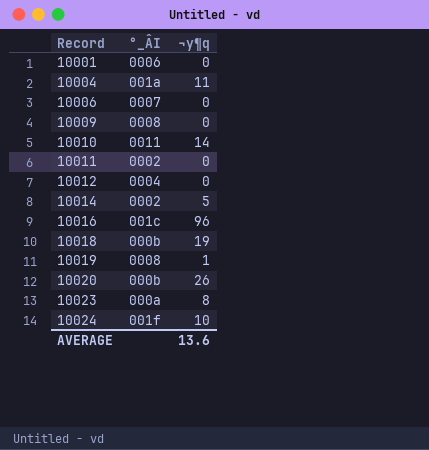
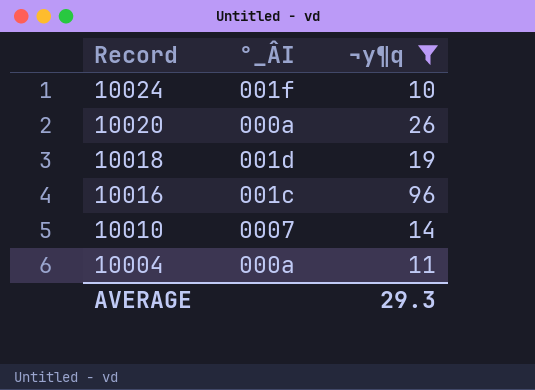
filter: none -> ¬y¶q >= 10
row order: Record ascending -> Record descending
10020 | °_ÂI: 000b -> 000a
10018 | °_ÂI: 000b -> 001d
10010 | °_ÂI: 0011 -> 0007
10004 | °_ÂI: 001a -> 000a
AVERAGE | ¬y¶q: 13.6 -> 29.3

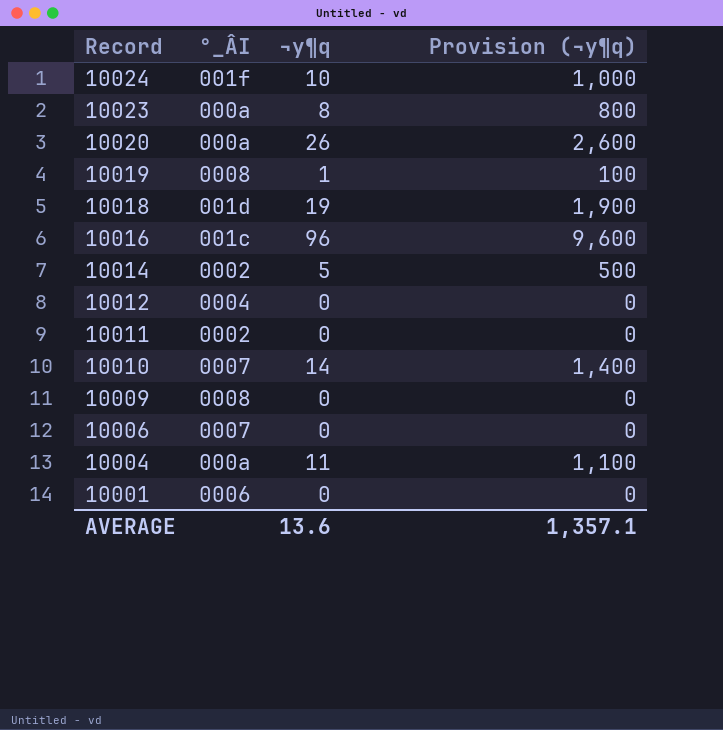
filter: ¬y¶q >= 10 -> none
column Provision (¬y¶q) | formula: none -> [¬y¶q] * 100
AVERAGE | ¬y¶q: 29.3 -> 13.6

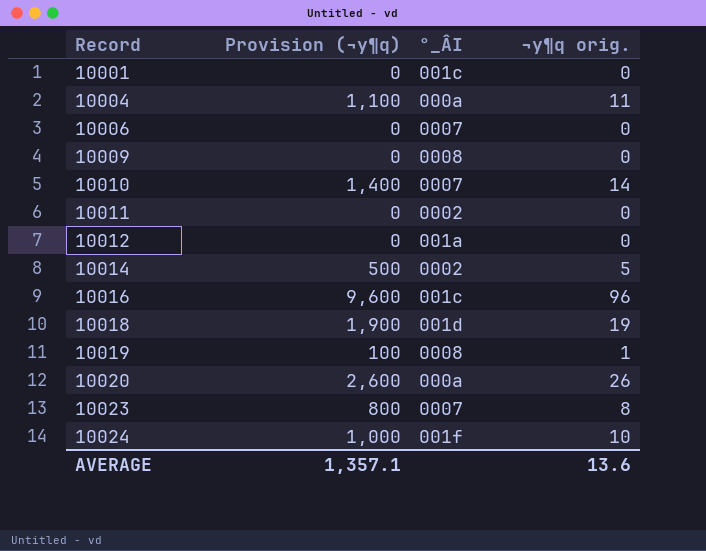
row order: Record descending -> Record ascending
column Provision (¬y¶q) | position: 4 -> 2
column name: ¬y¶q -> ¬y¶q orig.
10001 | °_ÂI: 0006 -> 001c
10012 | °_ÂI: 0004 -> 001a
10023 | °_ÂI: 000a -> 0007

